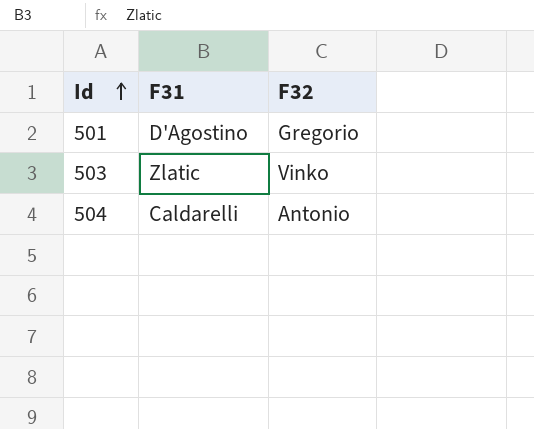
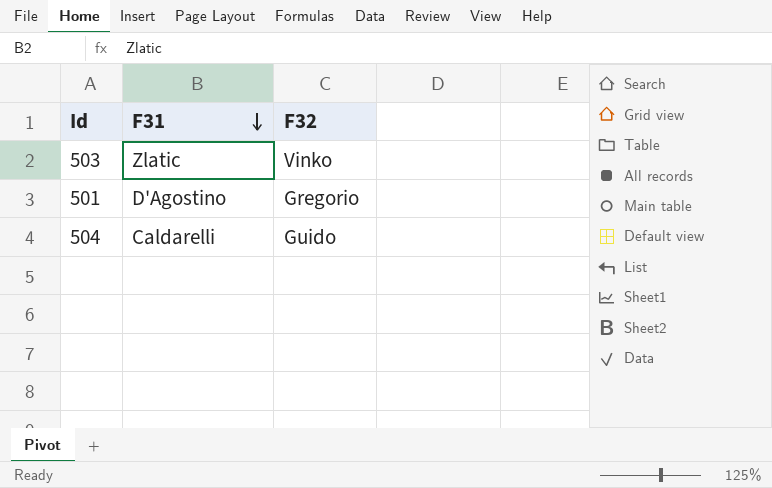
row order: Id ascending -> F31 descending
504 | F32: Antonio -> Guido

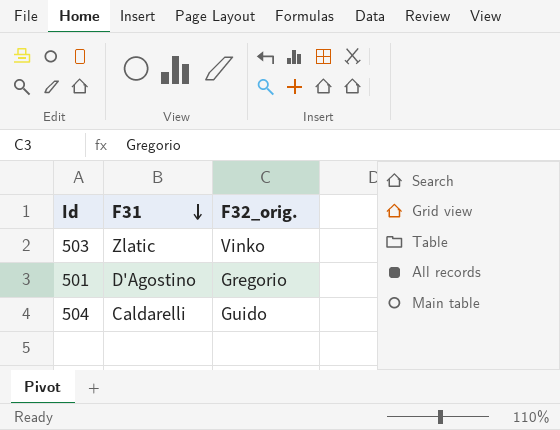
column name: F32 -> F32_orig.

